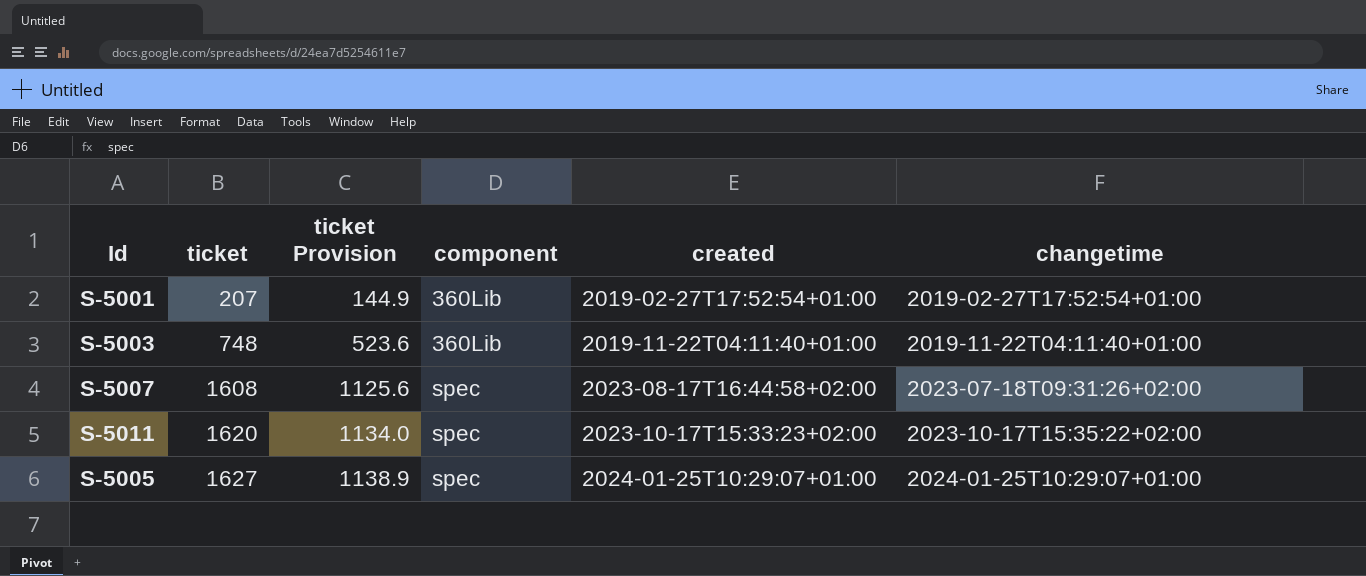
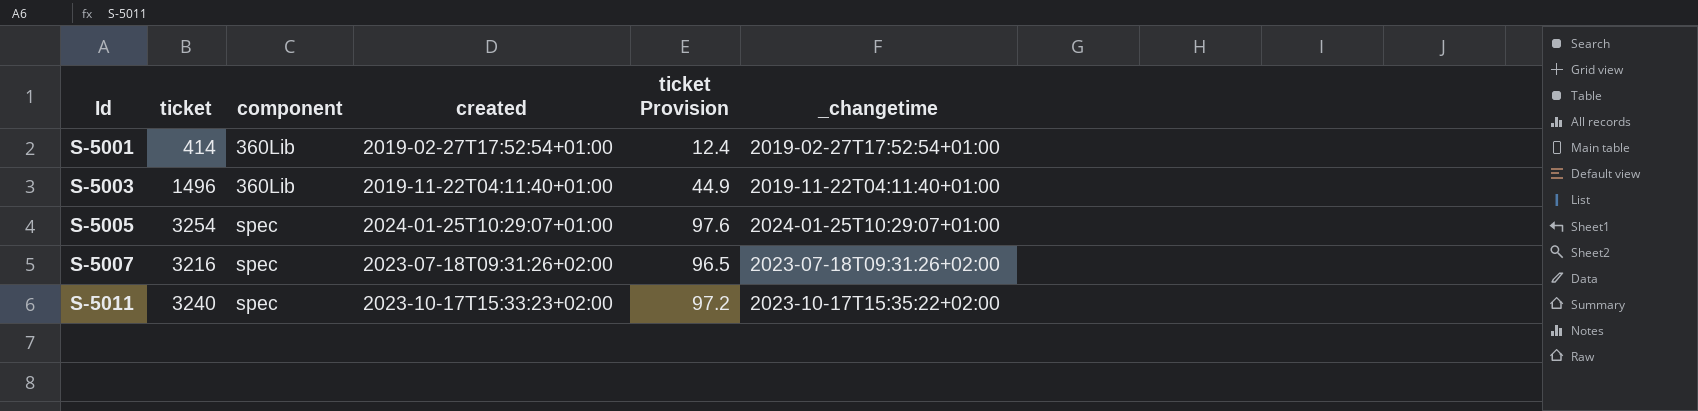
row order: ticket ascending -> Id ascending
column ticket Provision | formula: [ticket] * 0.7 -> [ticket] * 0.03
column ticket Provision | position: 3 -> 5
column name: changetime -> _changetime
S-5001 | ticket: 207 -> 414
S-5003 | ticket: 748 -> 1496
S-5005 | ticket: 1627 -> 3254
S-5007 | ticket: 1608 -> 3216
S-5007 | created: 2023-08-17T16:44:58+02:00 -> 2023-07-18T09:31:26+02:00
S-5011 | ticket: 1620 -> 3240

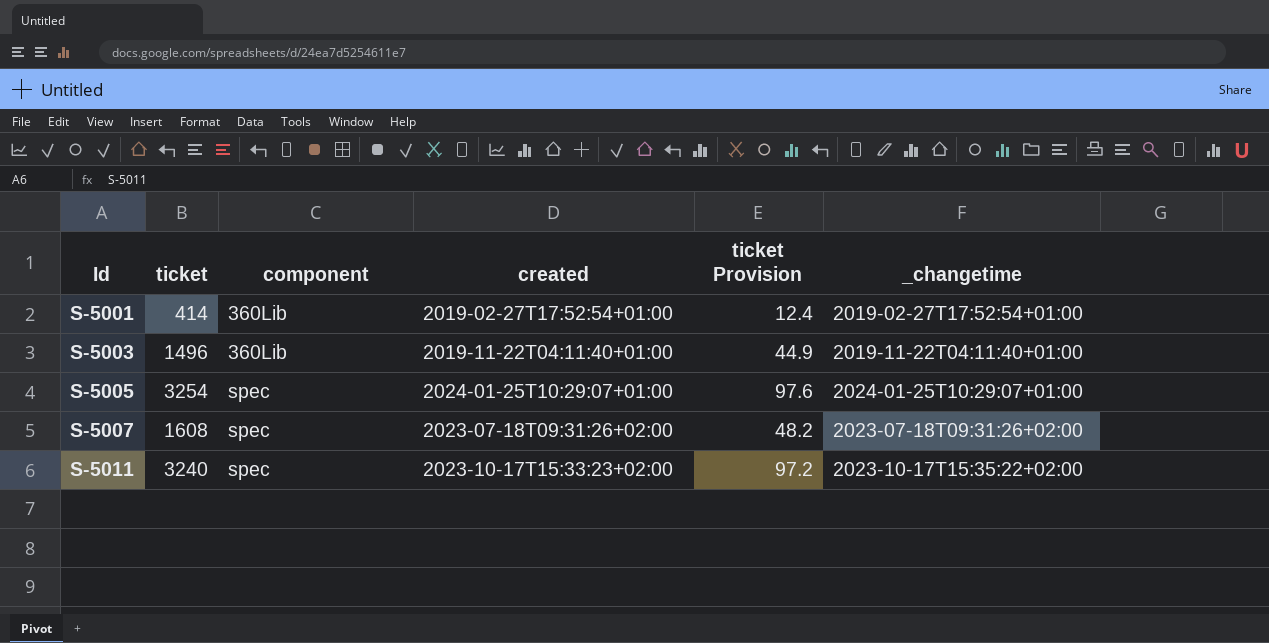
S-5007 | ticket: 3216 -> 1608
S-5007 | ticket Provision: 96.5 -> 48.2

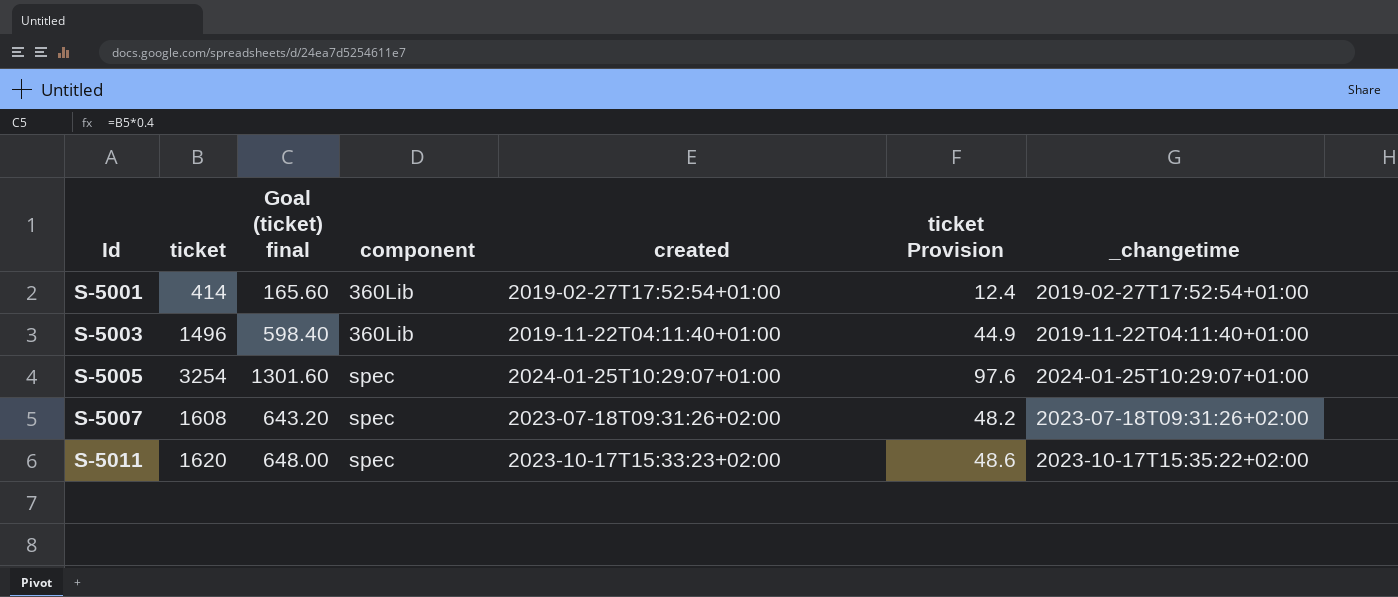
column Goal (ticket) final | formula: none -> [ticket] * 0.4
S-5011 | ticket: 3240 -> 1620
S-5011 | ticket Provision: 97.2 -> 48.6

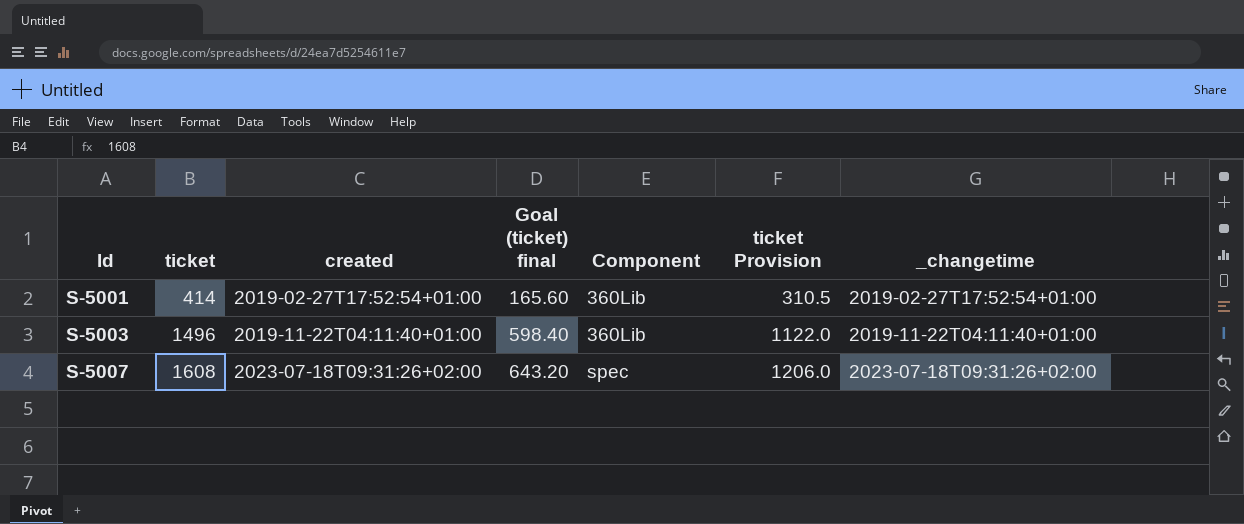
column created | position: 5 -> 3
column name: component -> Component
column ticket Provision | formula: [ticket] * 0.03 -> [ticket] * 0.75
row S-5005: 3254 | 1301.60 | spec | 2024-01-25T10:29:07+01:00 | 97.6 | 2024-01-25T10:29:07+01:00 -> none
row S-5011: 1620 | 648.00 | spec | 2023-10-17T15:33:23+02:00 | 48.6 | 2023-10-17T15:35:22+02:00 -> none

